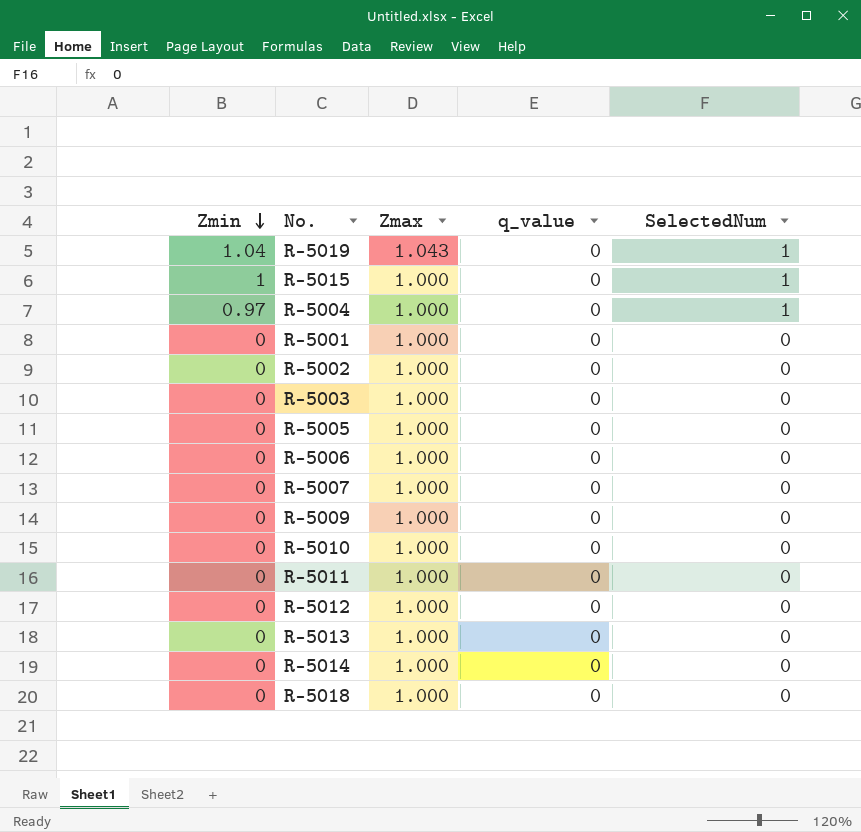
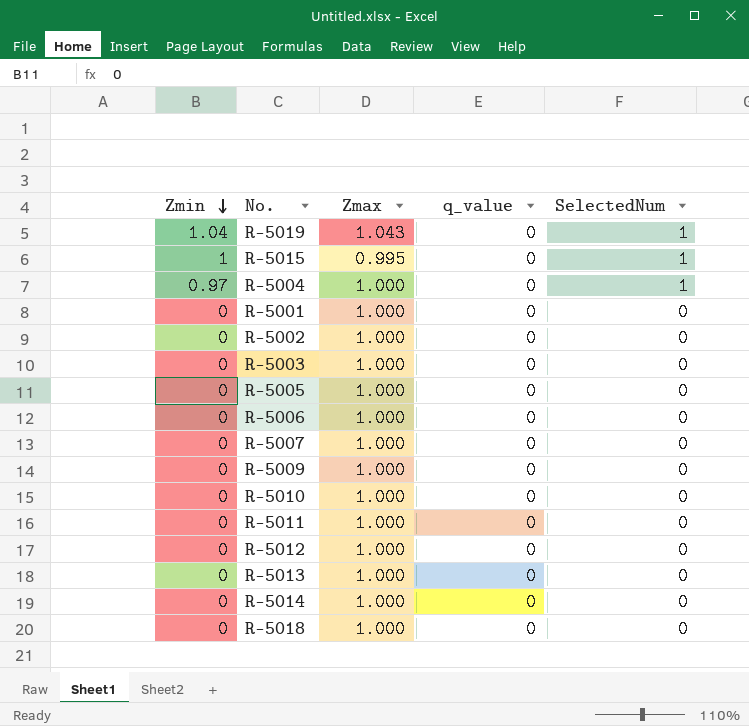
R-5015 | Zmax: 1.000 -> 0.995

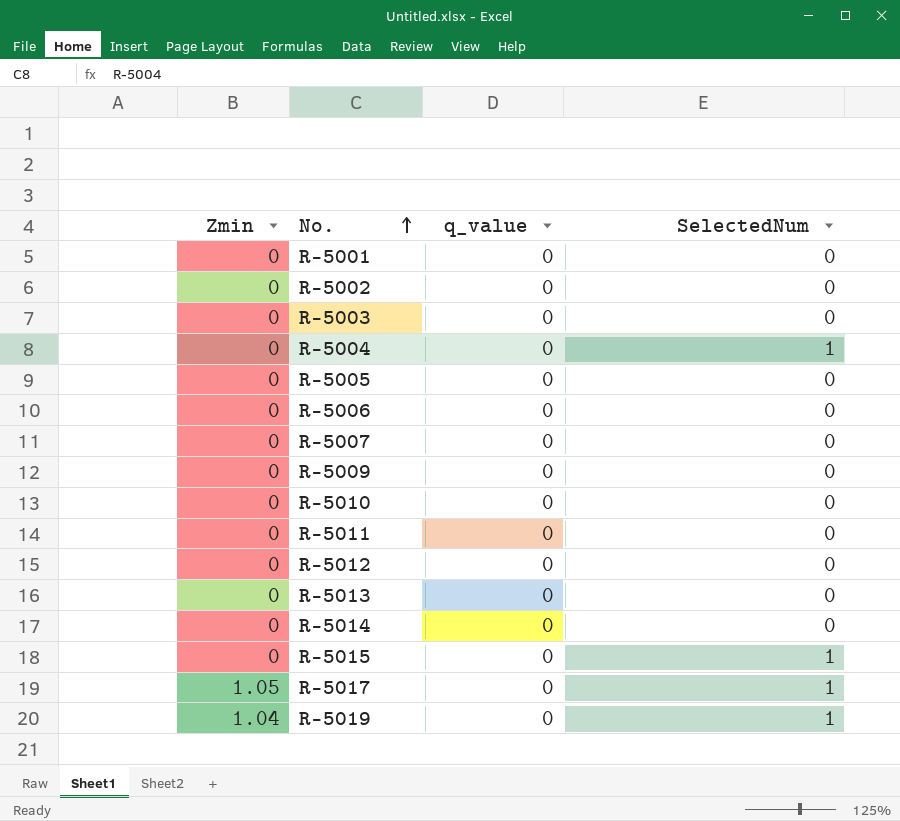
row order: Zmin descending -> No. ascending
column Zmax | position: 3 -> none
row R-5018: 0 | 1.000 | 0 | 0 -> none
R-5004 | Zmin: 0.97 -> 0
R-5015 | Zmin: 1 -> 0
row R-5017: none -> 1.05 | 0 | 1

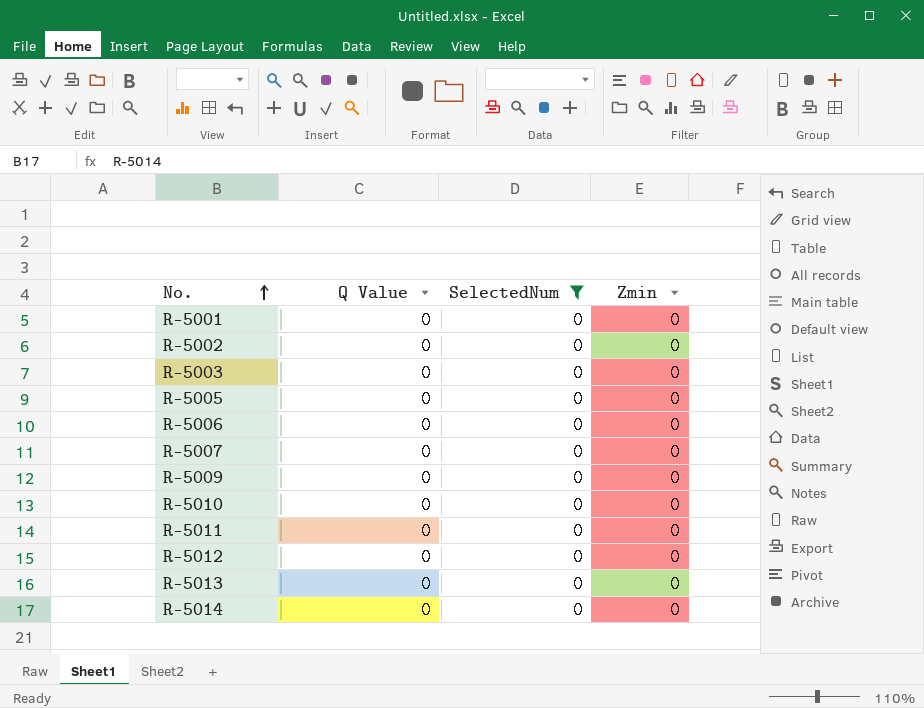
filter: none -> SelectedNum = 0
column name: q_value -> Q Value
column Zmin | position: 1 -> 4

